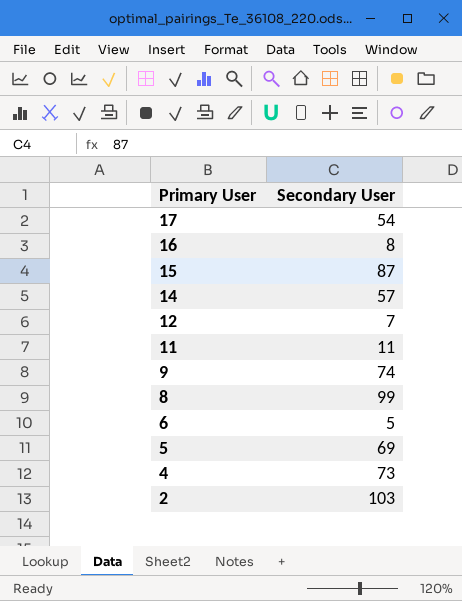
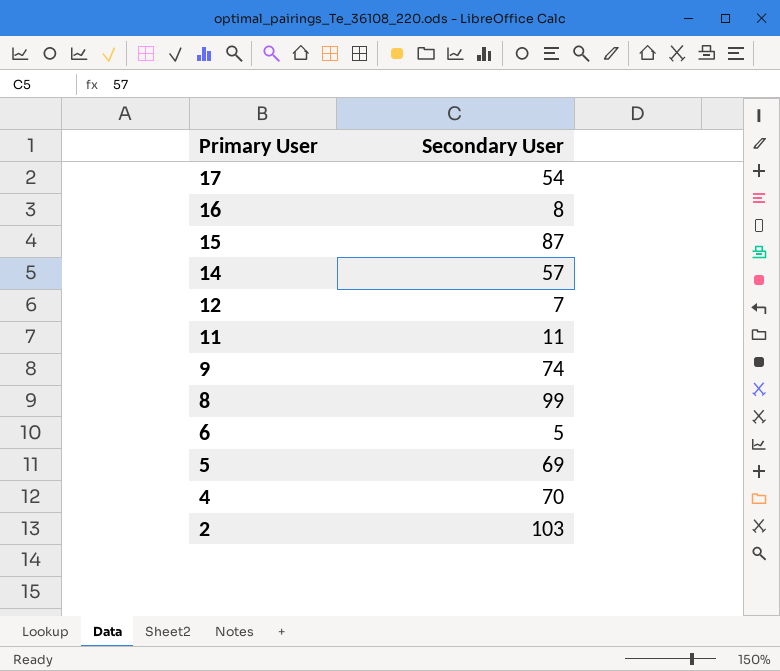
4 | Secondary User: 73 -> 70

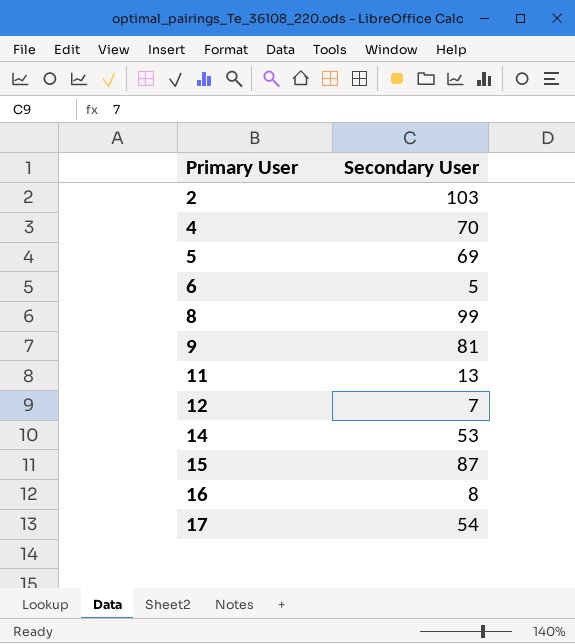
row order: Primary User descending -> Primary User ascending
9 | Secondary User: 74 -> 81
11 | Secondary User: 11 -> 13
14 | Secondary User: 57 -> 53

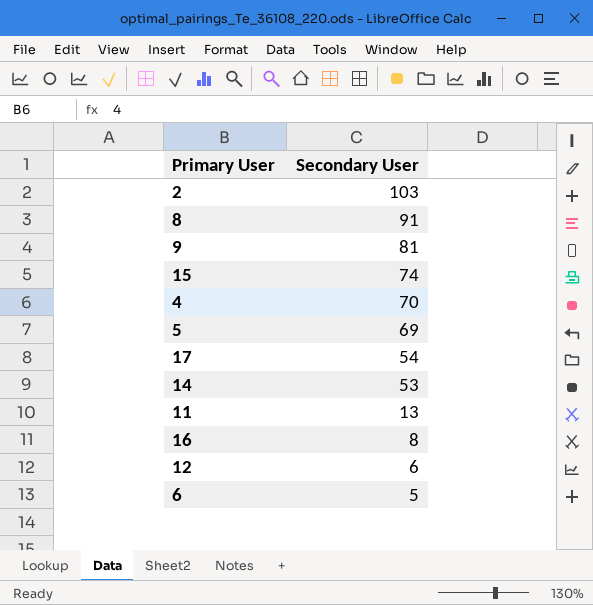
row order: Primary User ascending -> Secondary User descending
8 | Secondary User: 99 -> 91
15 | Secondary User: 87 -> 74
12 | Secondary User: 7 -> 6

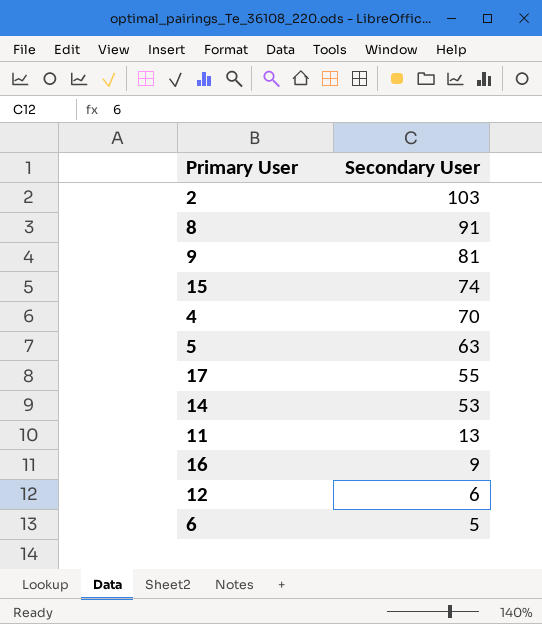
5 | Secondary User: 69 -> 63
17 | Secondary User: 54 -> 55
16 | Secondary User: 8 -> 9

